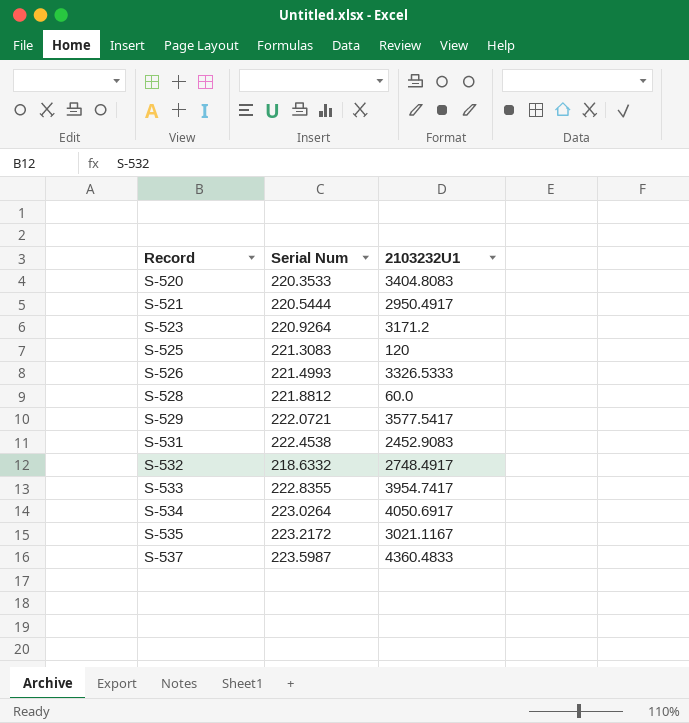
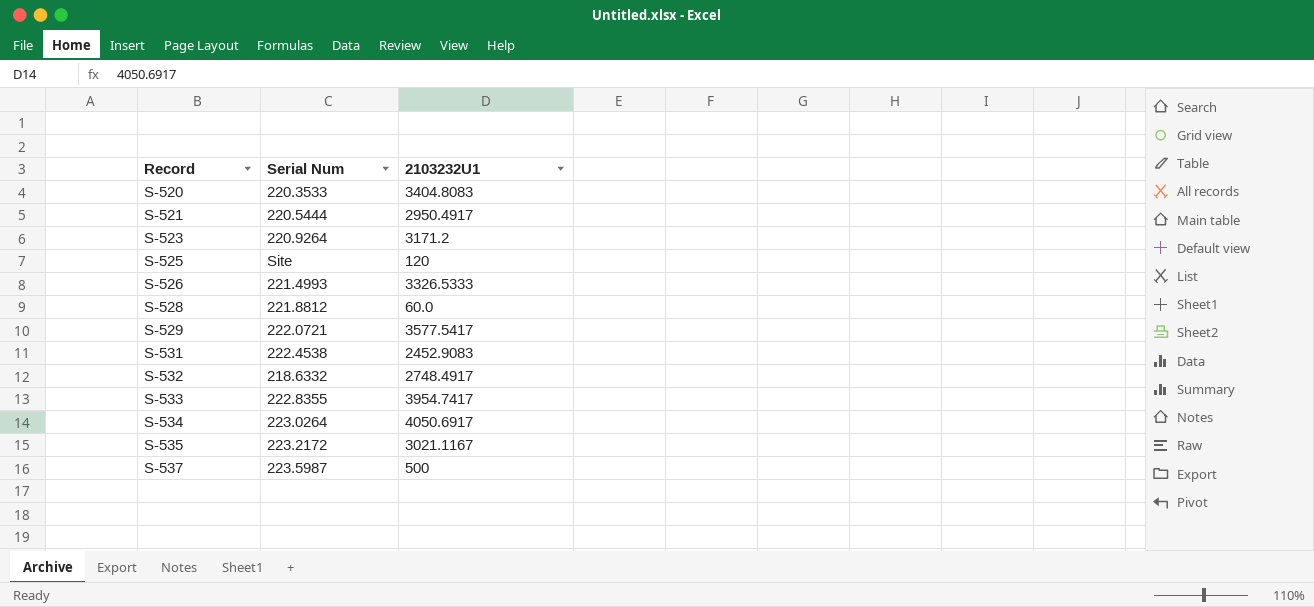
S-525 | Serial Num: 221.3083 -> Site
S-537 | 2103232U1: 4360.4833 -> 500

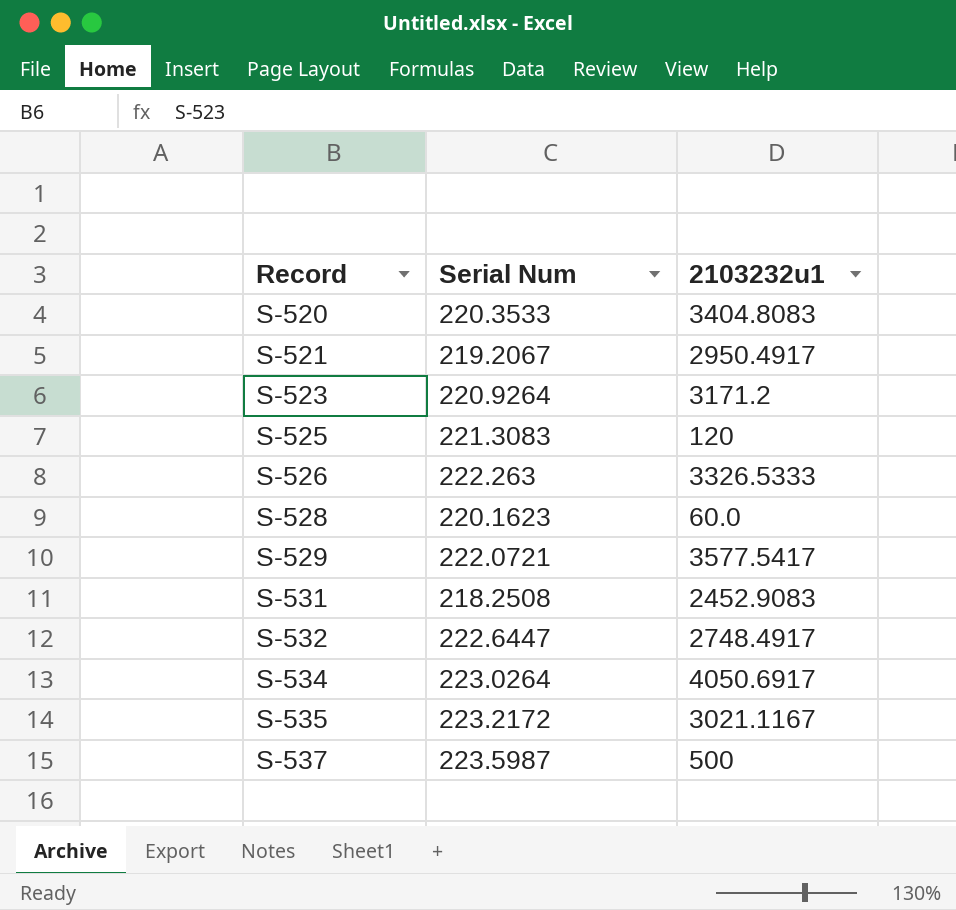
column name: 2103232U1 -> 2103232u1
row S-533: 222.8355 | 3954.7417 -> none
S-521 | Serial Num: 220.5444 -> 219.2067
S-525 | Serial Num: Site -> 221.3083
S-526 | Serial Num: 221.4993 -> 222.263
S-528 | Serial Num: 221.8812 -> 220.1623
S-531 | Serial Num: 222.4538 -> 218.2508
S-532 | Serial Num: 218.6332 -> 222.6447

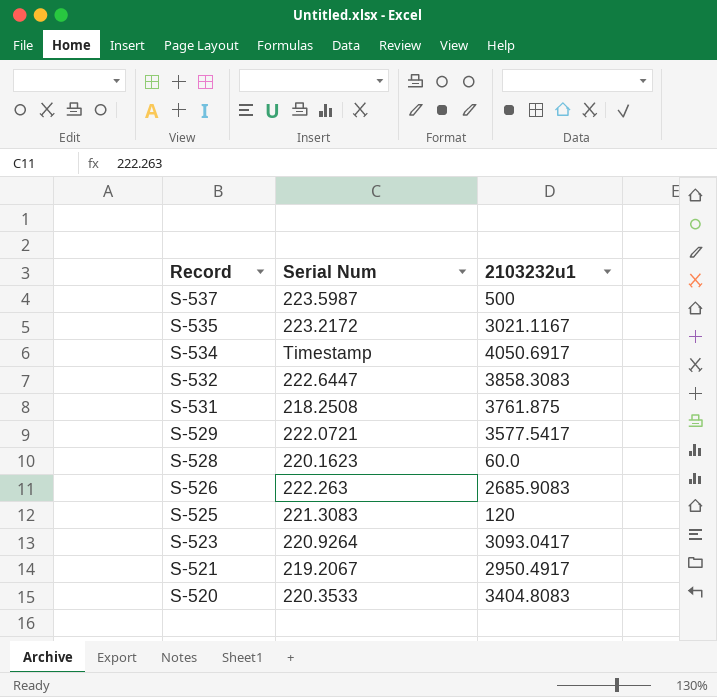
row order: Record ascending -> Record descending
S-534 | Serial Num: 223.0264 -> Timestamp
S-532 | 2103232u1: 2748.4917 -> 3858.3083
S-531 | 2103232u1: 2452.9083 -> 3761.875
S-526 | 2103232u1: 3326.5333 -> 2685.9083
S-523 | 2103232u1: 3171.2 -> 3093.0417

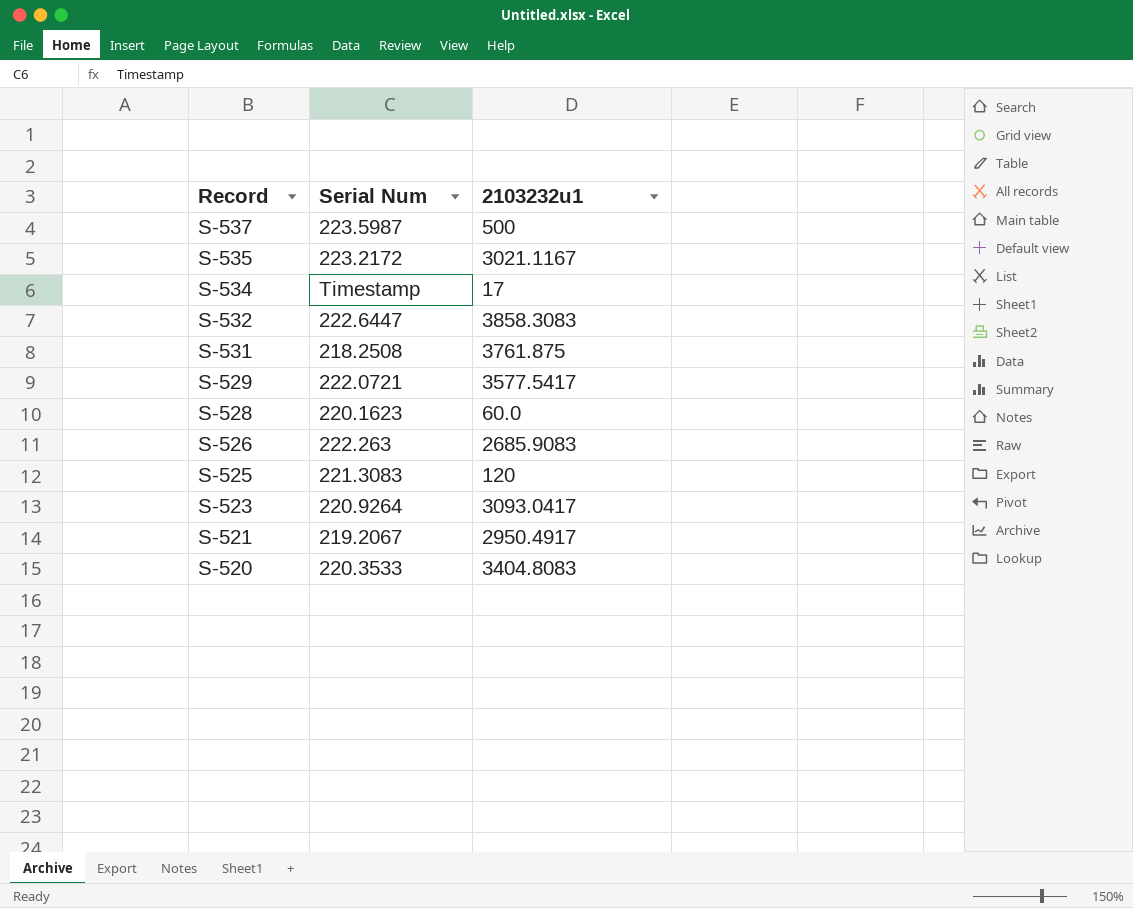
S-534 | 2103232u1: 4050.6917 -> 17

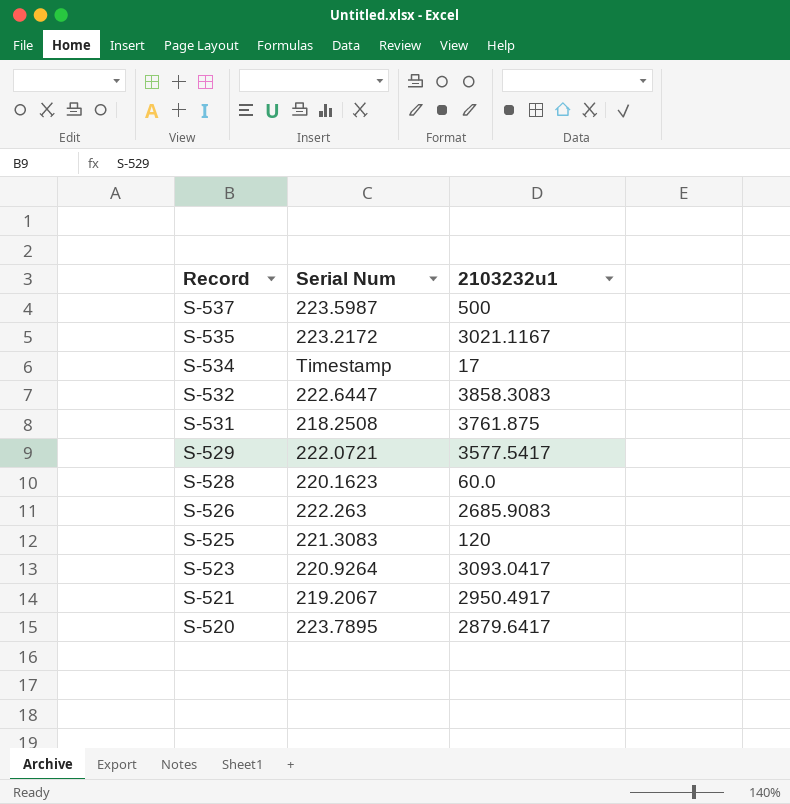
S-520 | Serial Num: 220.3533 -> 223.7895
S-520 | 2103232u1: 3404.8083 -> 2879.6417

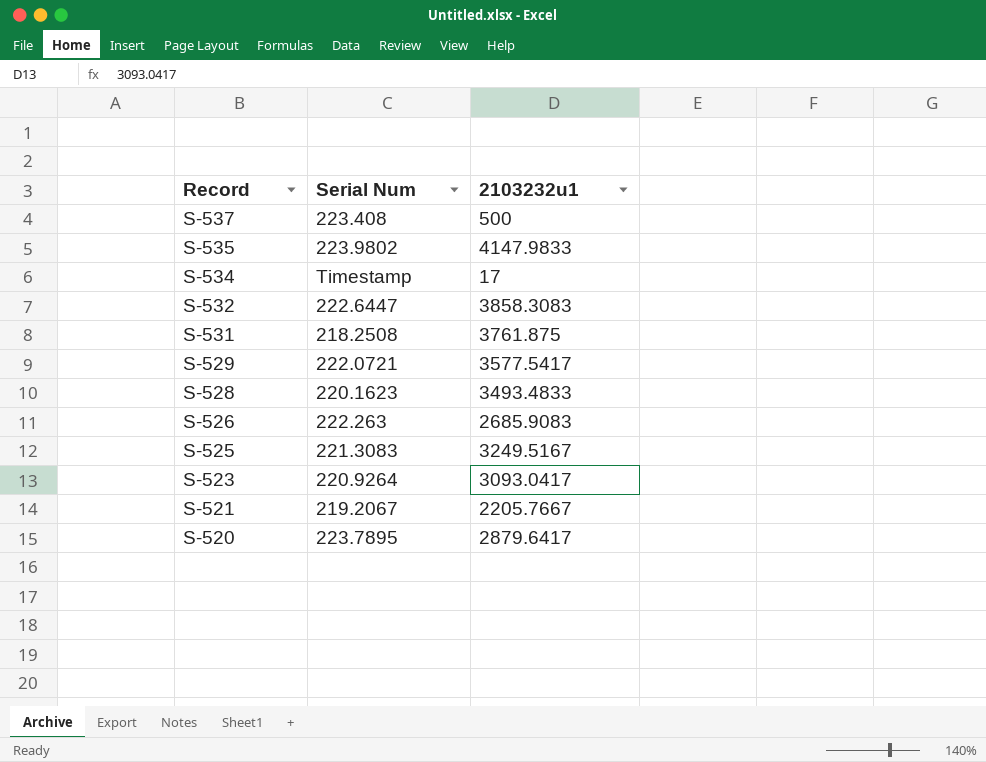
S-537 | Serial Num: 223.5987 -> 223.408
S-535 | Serial Num: 223.2172 -> 223.9802
S-535 | 2103232u1: 3021.1167 -> 4147.9833
S-528 | 2103232u1: 60.0 -> 3493.4833
S-525 | 2103232u1: 120 -> 3249.5167
S-521 | 2103232u1: 2950.4917 -> 2205.7667

